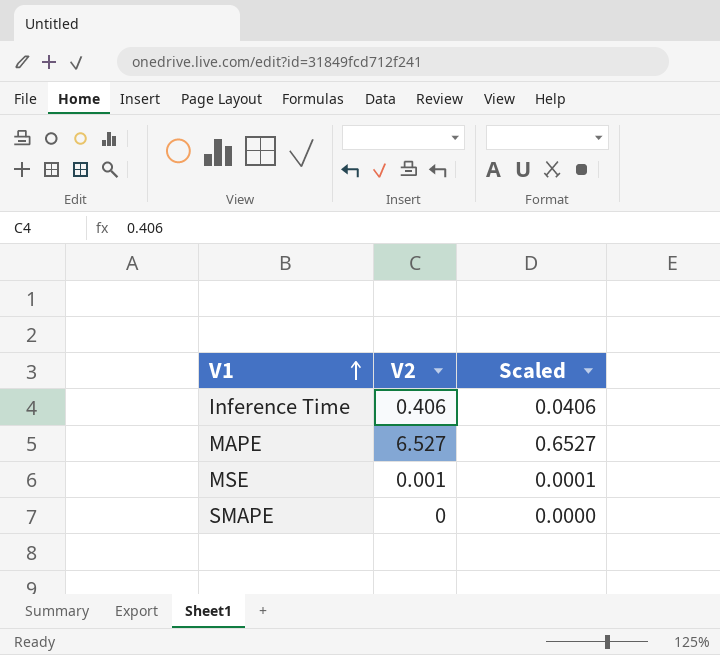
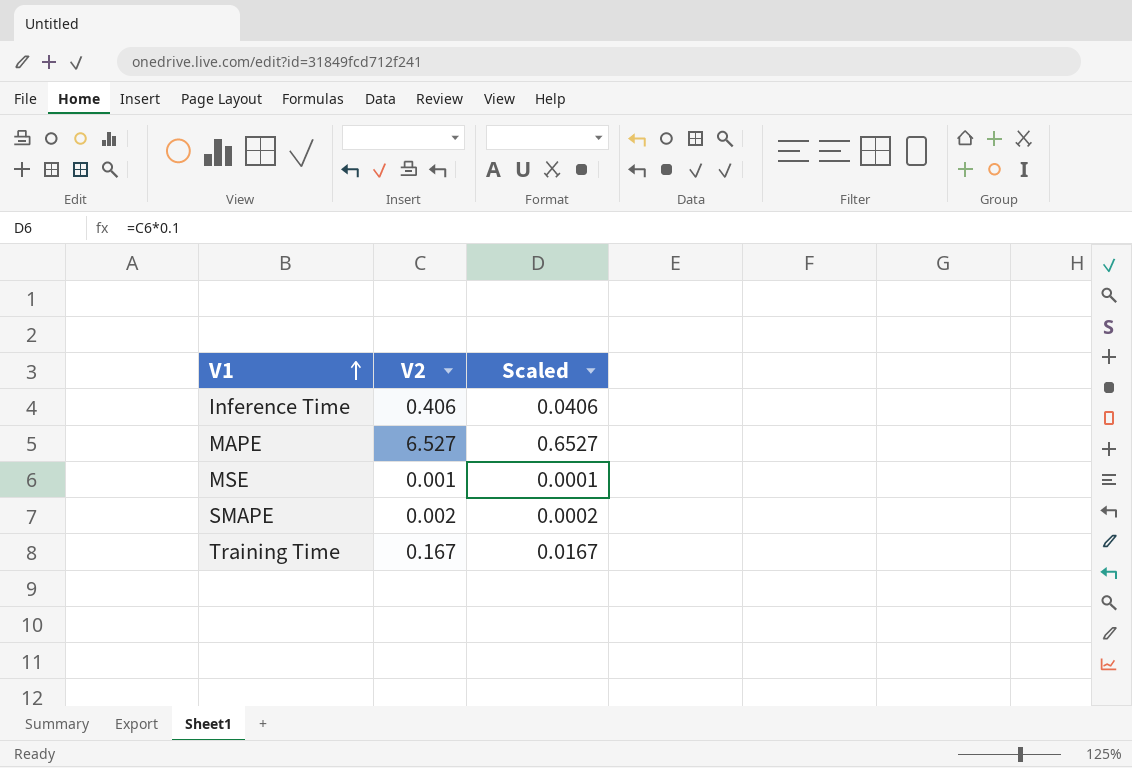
SMAPE | V2: 0 -> 0.002
SMAPE | Scaled: 0.0000 -> 0.0002
row Training Time: none -> 0.167 | 0.0167

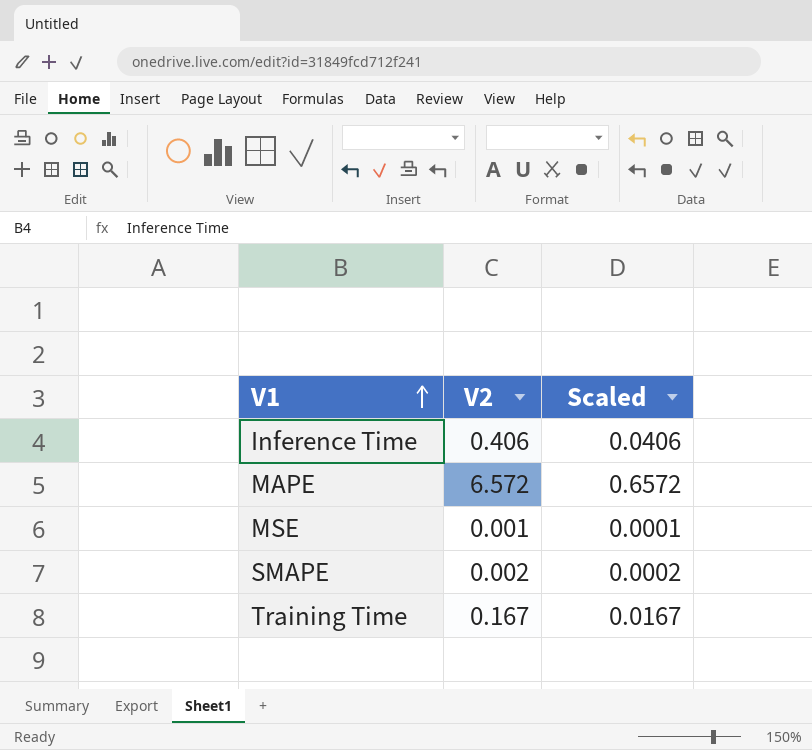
MAPE | V2: 6.527 -> 6.572
MAPE | Scaled: 0.6527 -> 0.6572

